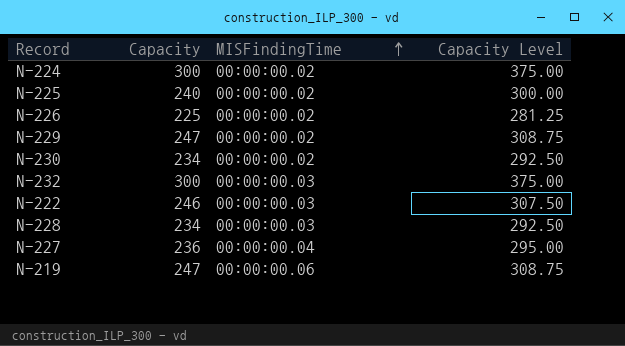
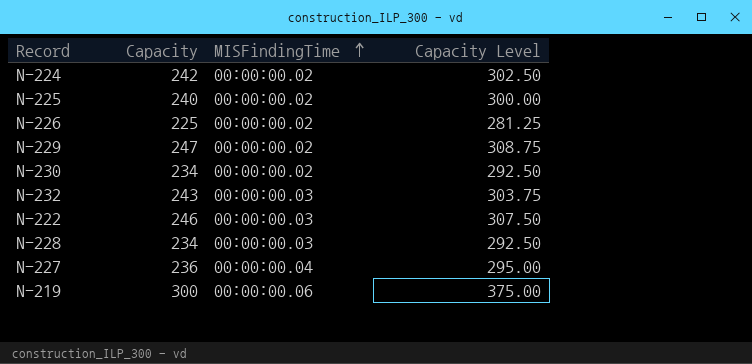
N-224 | Capacity: 300 -> 242
N-224 | Capacity Level: 375.00 -> 302.50
N-232 | Capacity: 300 -> 243
N-232 | Capacity Level: 375.00 -> 303.75
N-219 | Capacity: 247 -> 300
N-219 | Capacity Level: 308.75 -> 375.00

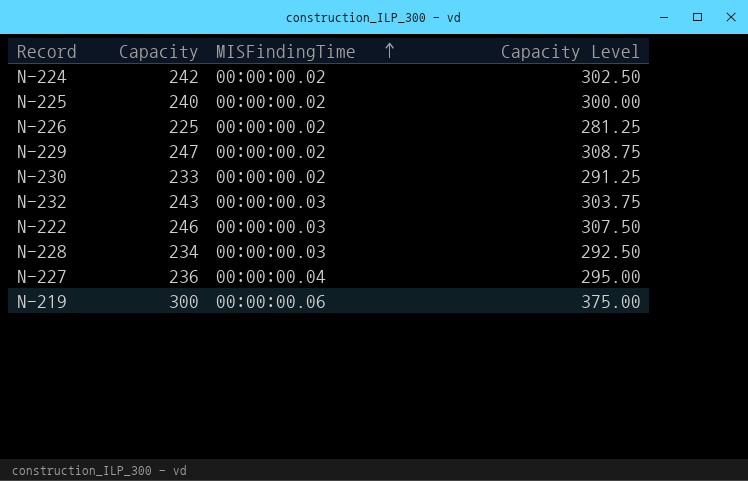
N-230 | Capacity: 234 -> 233
N-230 | Capacity Level: 292.50 -> 291.25

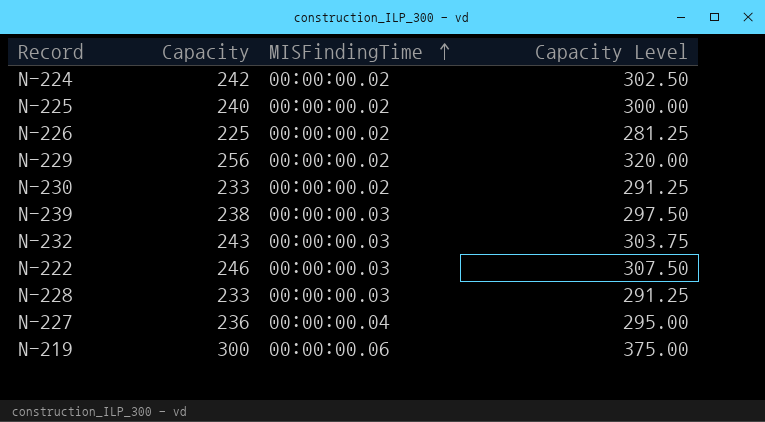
N-229 | Capacity: 247 -> 256
N-229 | Capacity Level: 308.75 -> 320.00
row N-239: none -> 238 | 00:00:00.03 | 297.50
N-228 | Capacity: 234 -> 233
N-228 | Capacity Level: 292.50 -> 291.25

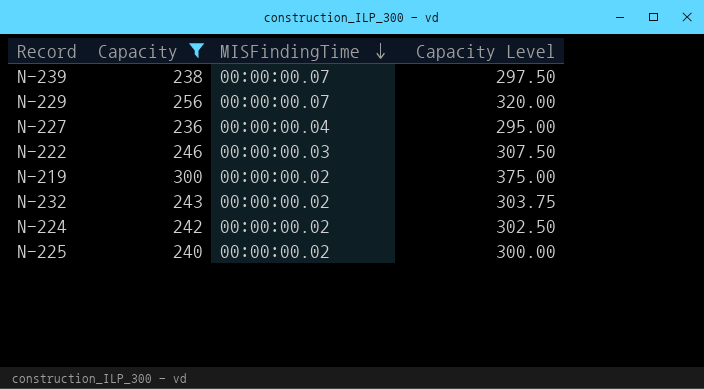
filter: none -> Capacity >= 236
row order: MISFindingTime ascending -> MISFindingTime descending
N-239 | MISFindingTime: 00:00:00.03 -> 00:00:00.07
N-229 | MISFindingTime: 00:00:00.02 -> 00:00:00.07
N-219 | MISFindingTime: 00:00:00.06 -> 00:00:00.02
N-232 | MISFindingTime: 00:00:00.03 -> 00:00:00.02

